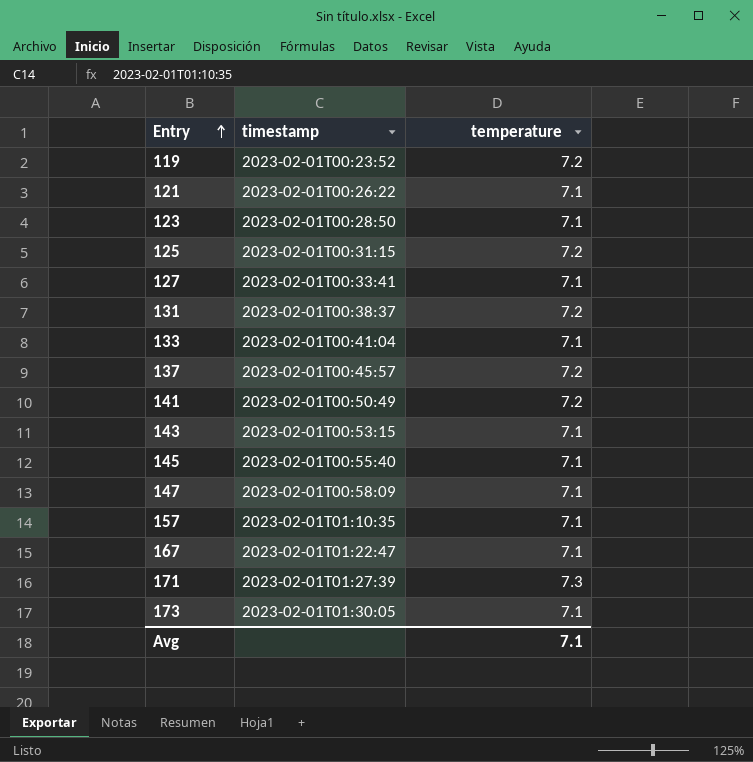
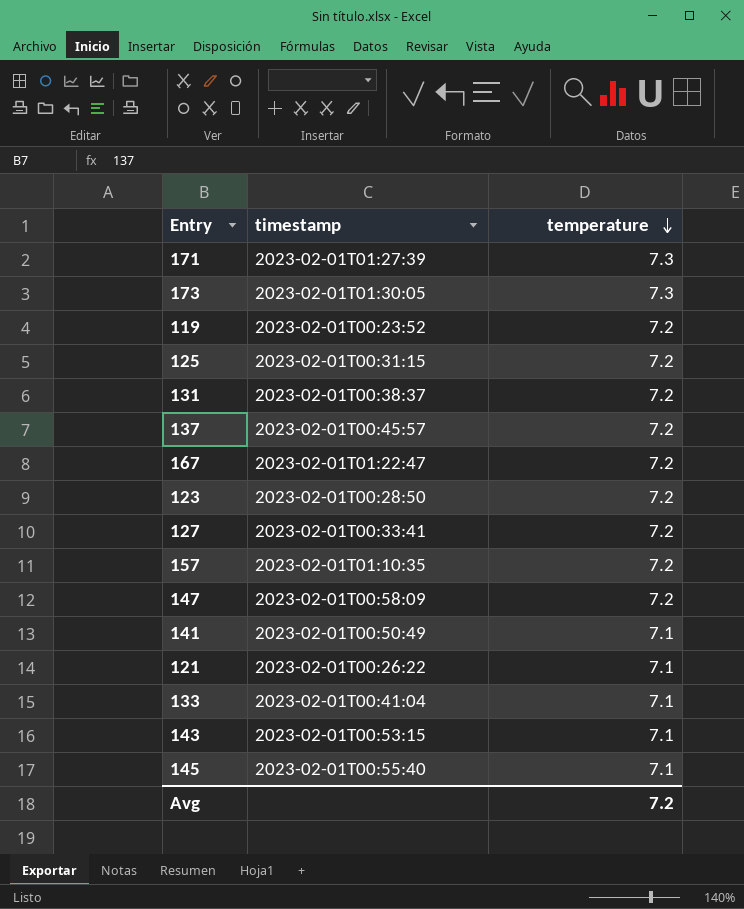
row order: Entry ascending -> temperature descending
173 | temperature: 7.1 -> 7.3
167 | temperature: 7.1 -> 7.2
123 | temperature: 7.1 -> 7.2
127 | temperature: 7.1 -> 7.2
157 | temperature: 7.1 -> 7.2
147 | temperature: 7.1 -> 7.2
141 | temperature: 7.2 -> 7.1
Avg | temperature: 7.1 -> 7.2

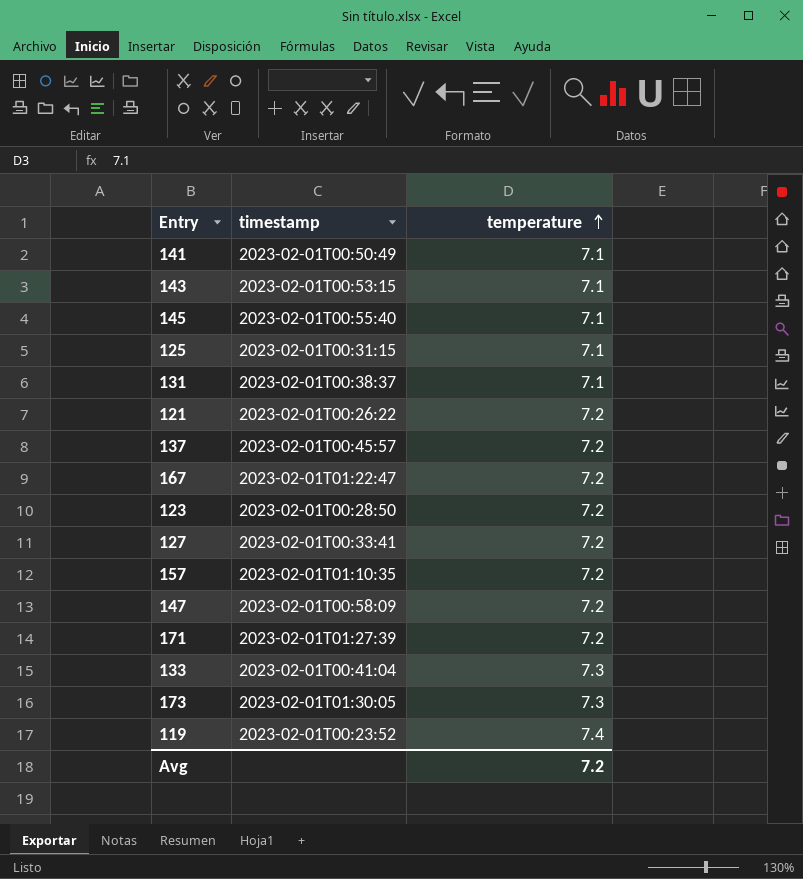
row order: temperature descending -> temperature ascending
125 | temperature: 7.2 -> 7.1
131 | temperature: 7.2 -> 7.1
121 | temperature: 7.1 -> 7.2
171 | temperature: 7.3 -> 7.2
133 | temperature: 7.1 -> 7.3
119 | temperature: 7.2 -> 7.4

